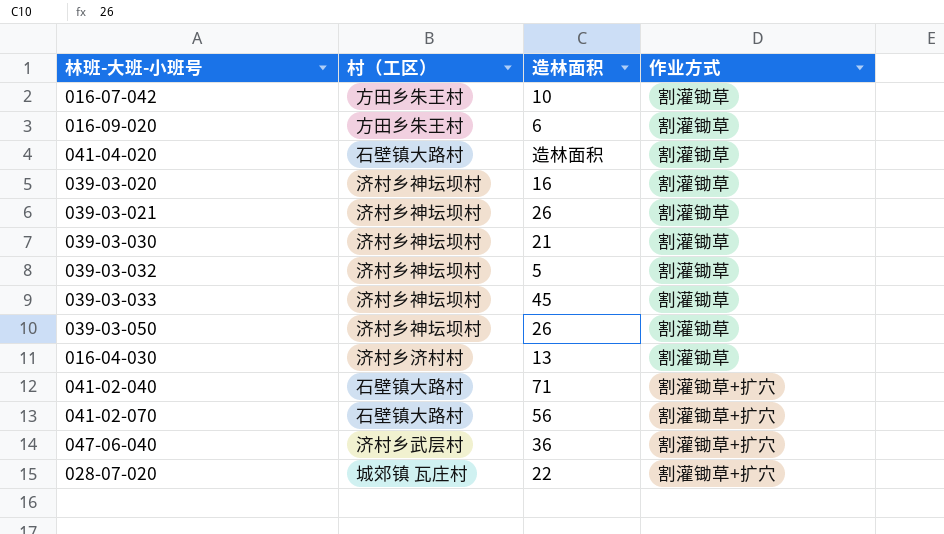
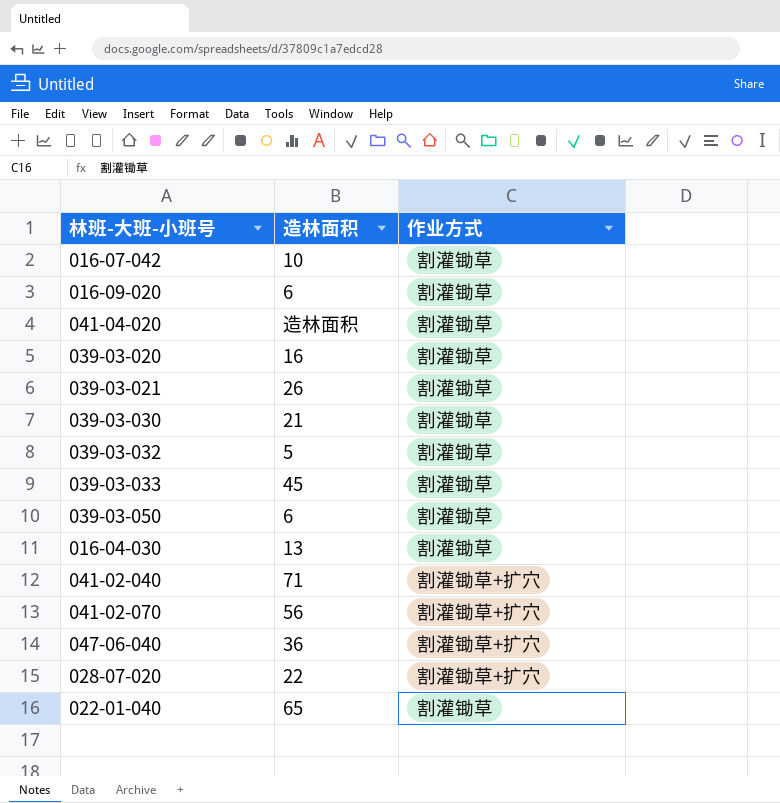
column 村（工区） | position: 2 -> none
039-03-050 | 造林面积: 26 -> 6
row 022-01-040: none -> 65 | 割灌锄草

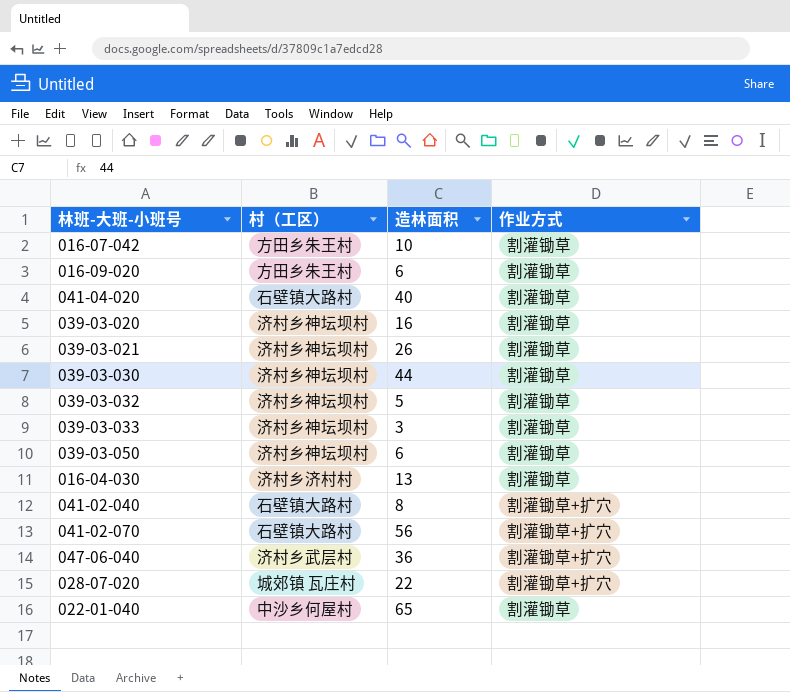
column 村（工区） | position: none -> 2
041-04-020 | 造林面积: 造林面积 -> 40
039-03-030 | 造林面积: 21 -> 44
039-03-033 | 造林面积: 45 -> 3
041-02-040 | 造林面积: 71 -> 8

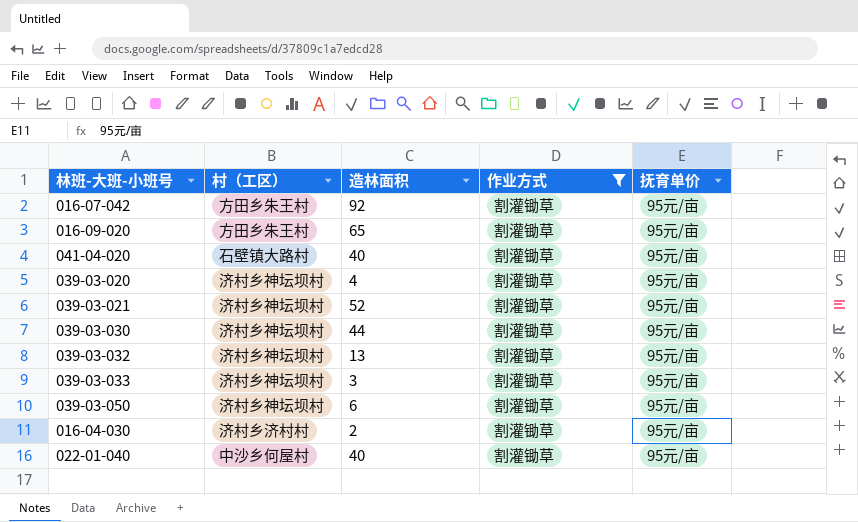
filter: none -> 作业方式 = 割灌锄草
column 抚育单价 | position: none -> 5
016-07-042 | 造林面积: 10 -> 92
016-09-020 | 造林面积: 6 -> 65
039-03-020 | 造林面积: 16 -> 4
039-03-021 | 造林面积: 26 -> 52
039-03-032 | 造林面积: 5 -> 13
016-04-030 | 造林面积: 13 -> 2
022-01-040 | 造林面积: 65 -> 40

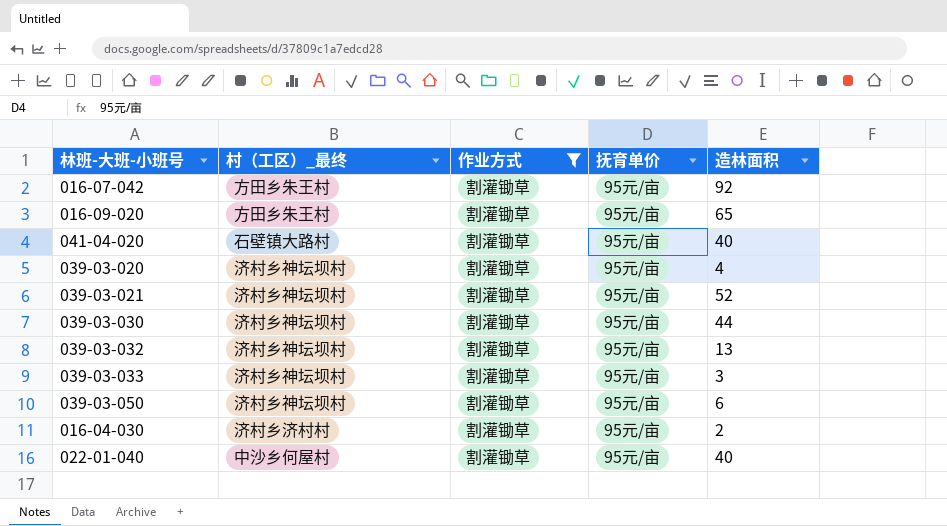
column name: 村（工区） -> 村（工区）_最终
column 造林面积 | position: 3 -> 5

